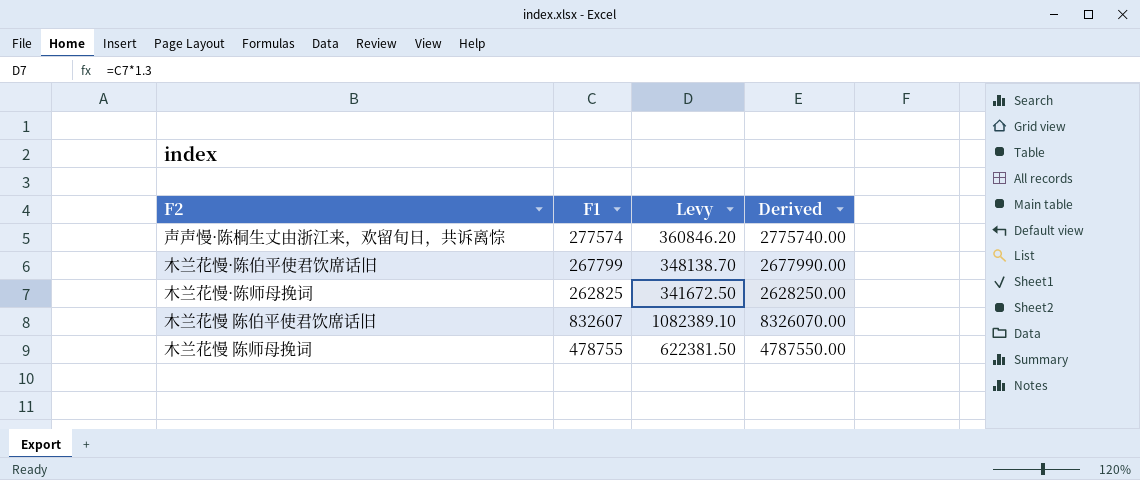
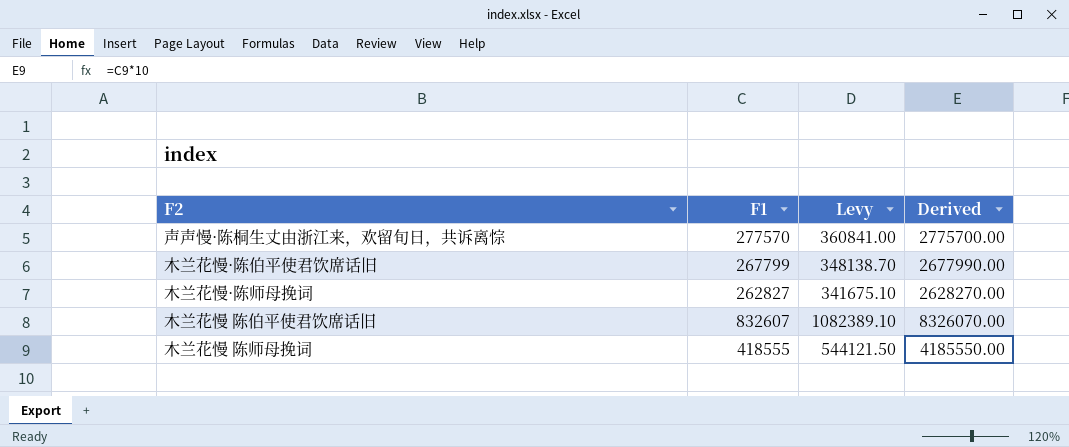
声声慢·陈桐生丈由浙江来，欢留旬日，共诉离悰 | F1: 277574 -> 277570
声声慢·陈桐生丈由浙江来，欢留旬日，共诉离悰 | Levy: 360846.20 -> 360841.00
声声慢·陈桐生丈由浙江来，欢留旬日，共诉离悰 | Derived: 2775740.00 -> 2775700.00
木兰花慢·陈师母挽词 | F1: 262825 -> 262827
木兰花慢·陈师母挽词 | Levy: 341672.50 -> 341675.10
木兰花慢·陈师母挽词 | Derived: 2628250.00 -> 2628270.00
木兰花慢 陈师母挽词 | F1: 478755 -> 418555
木兰花慢 陈师母挽词 | Levy: 622381.50 -> 544121.50
木兰花慢 陈师母挽词 | Derived: 4787550.00 -> 4185550.00

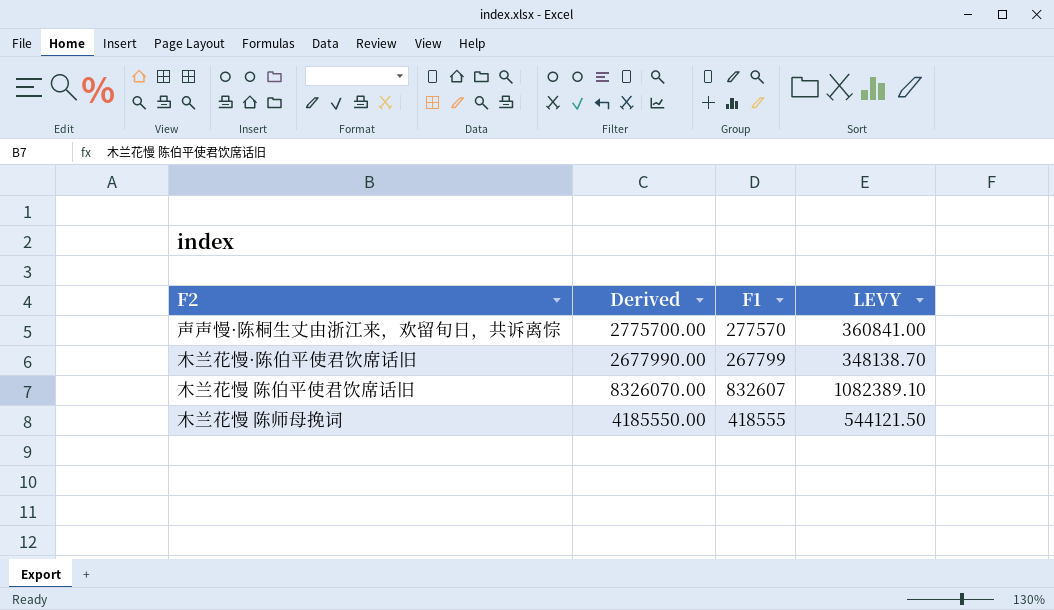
column Derived | position: 4 -> 2
column name: Levy -> LEVY
row 木兰花慢·陈师母挽词: 262827 | 341675.10 | 2628270.00 -> none

